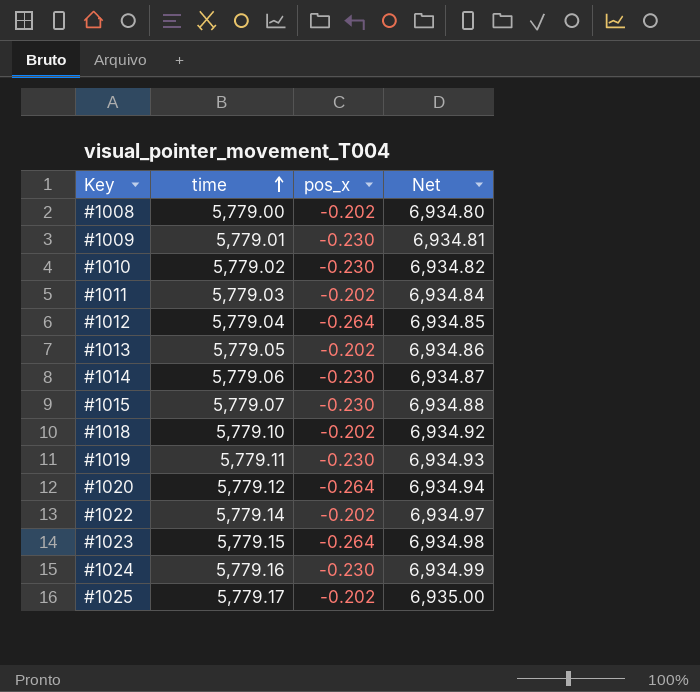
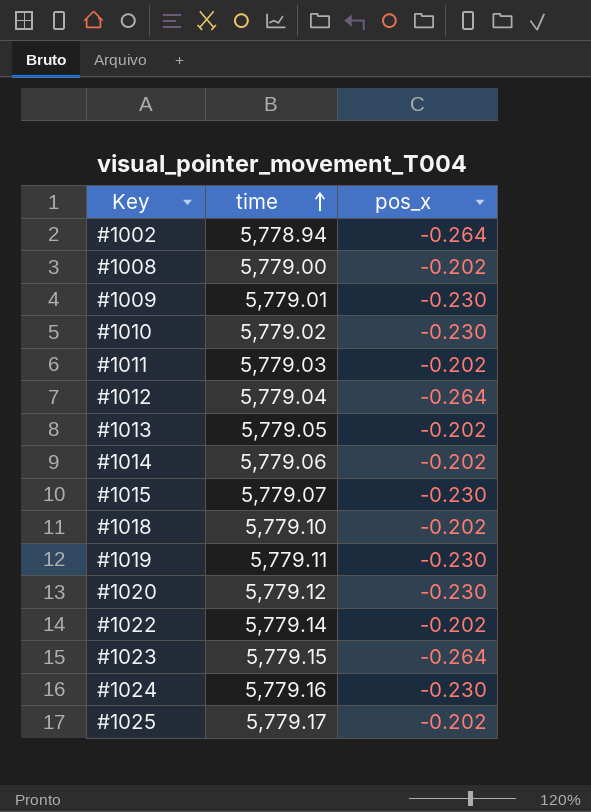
column Net | formula: [time] * 1.2 -> none
row #1002: none -> 5,778.94 | -0.264
#1014 | pos_x: -0.230 -> -0.202
#1020 | pos_x: -0.264 -> -0.230

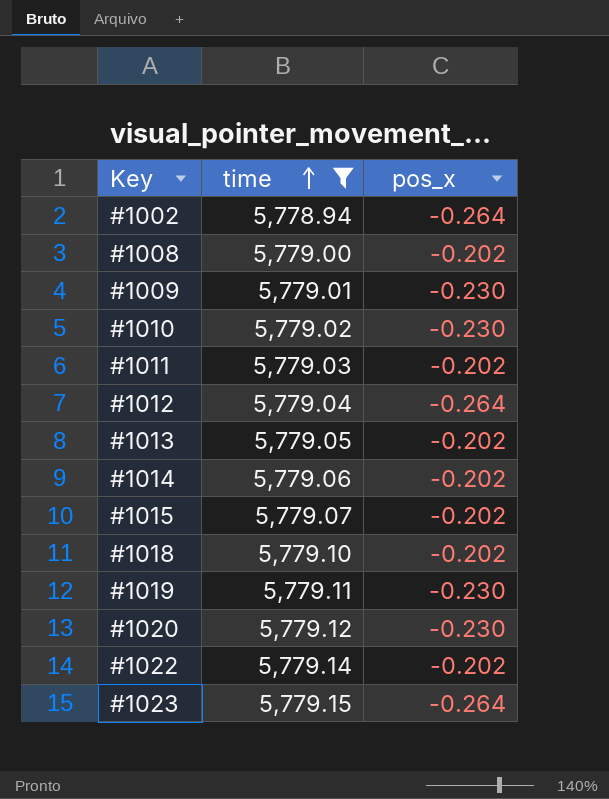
filter: none -> time <= 5,779.15
#1015 | pos_x: -0.230 -> -0.202

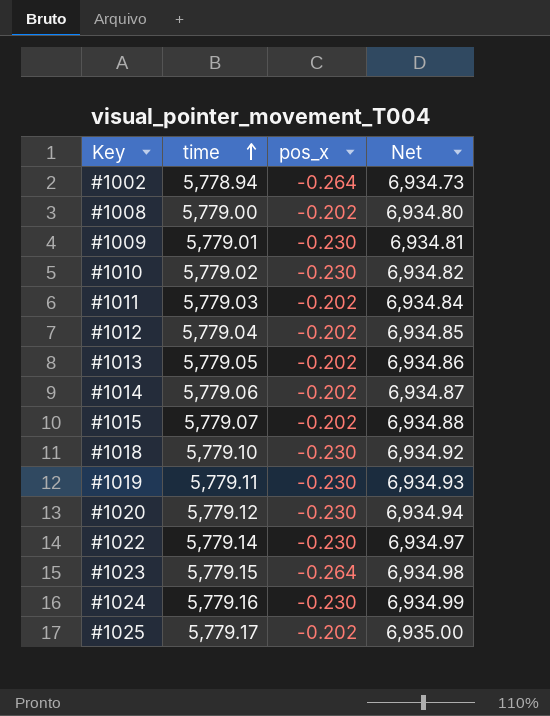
filter: time <= 5,779.15 -> none
column Net | formula: none -> [time] * 1.2
#1012 | pos_x: -0.264 -> -0.202
#1018 | pos_x: -0.202 -> -0.230
#1022 | pos_x: -0.202 -> -0.230

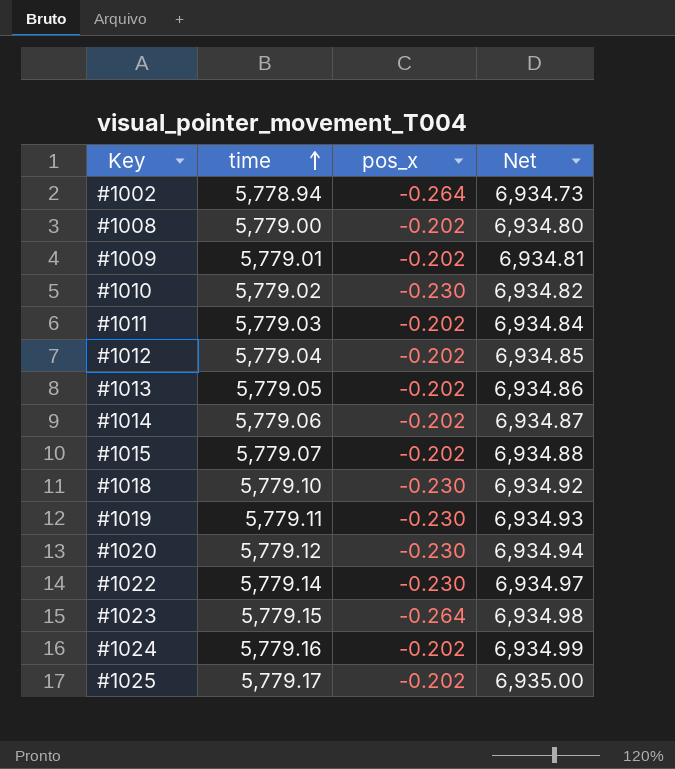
#1009 | pos_x: -0.230 -> -0.202
#1024 | pos_x: -0.230 -> -0.202

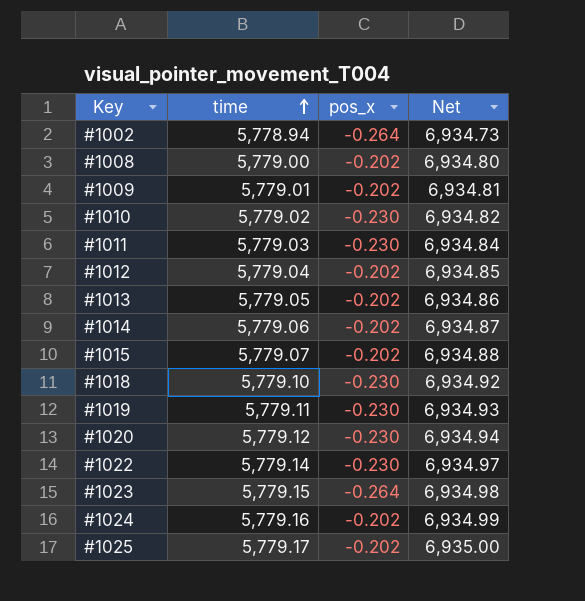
#1011 | pos_x: -0.202 -> -0.230

